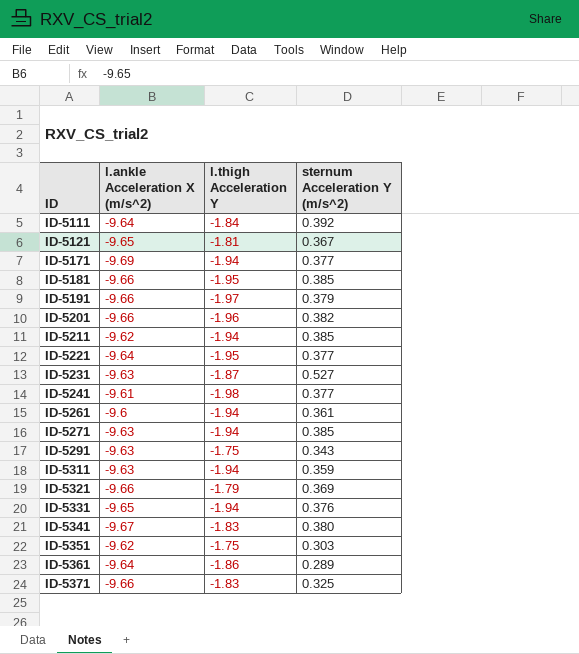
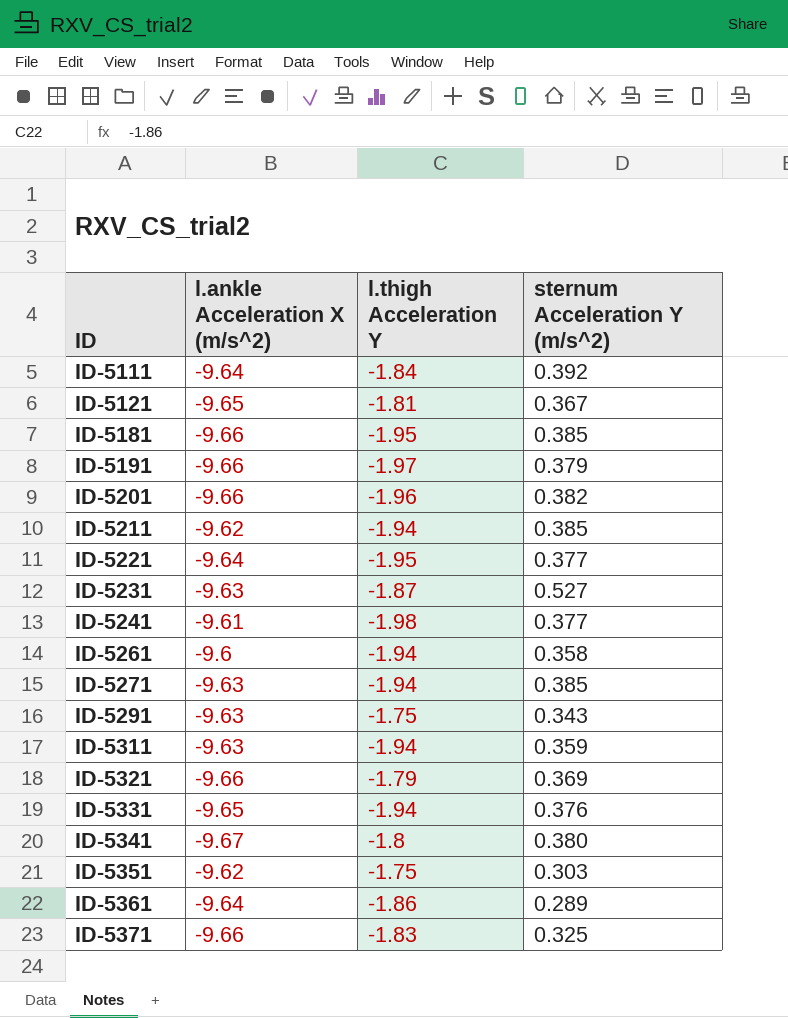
row ID-5171: -9.69 | -1.94 | 0.377 -> none
ID-5261 | sternum Acceleration Y (m/s^2): 0.361 -> 0.358
ID-5341 | l.thigh Acceleration Y: -1.83 -> -1.8

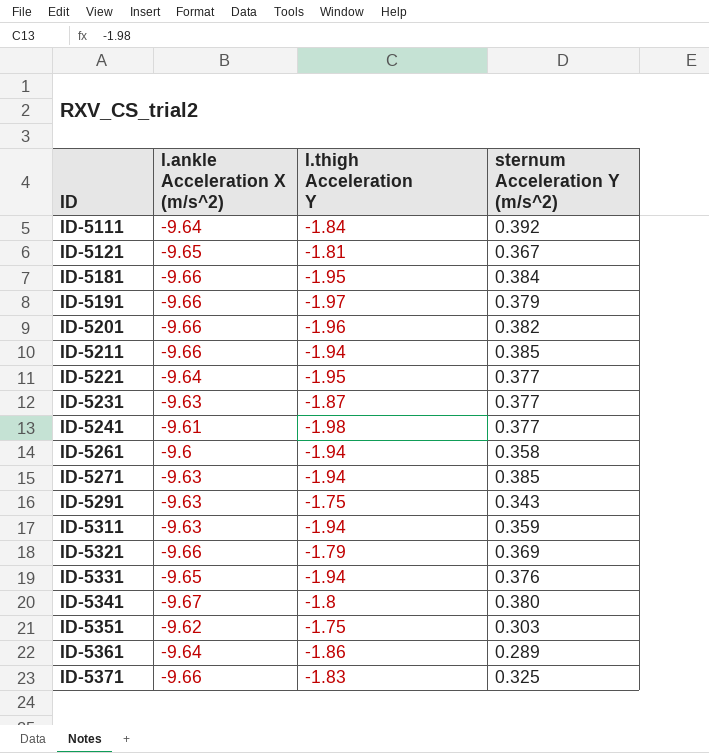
ID-5181 | sternum Acceleration Y (m/s^2): 0.385 -> 0.384
ID-5211 | l.ankle Acceleration X (m/s^2): -9.62 -> -9.66
ID-5231 | sternum Acceleration Y (m/s^2): 0.527 -> 0.377

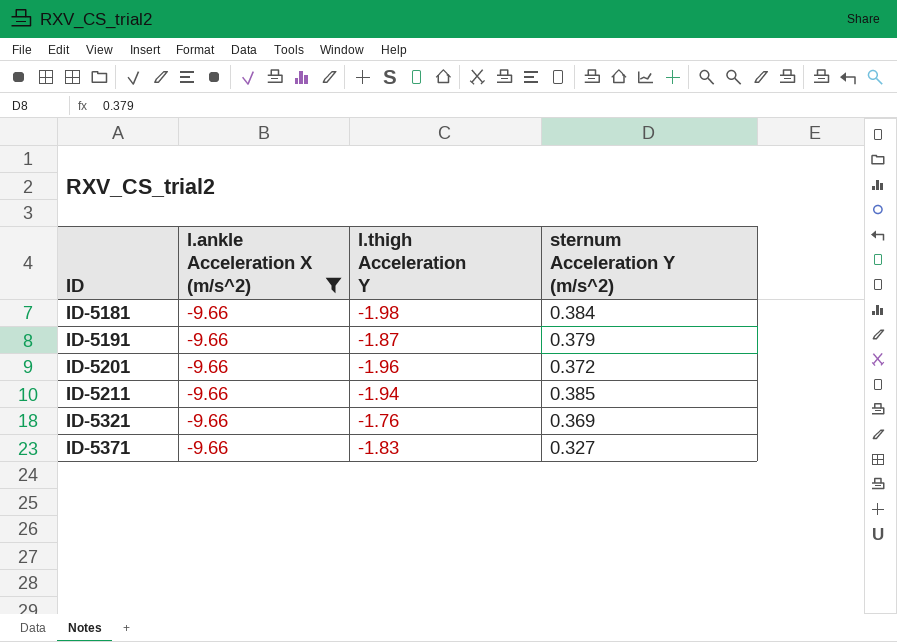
filter: none -> l.ankle Acceleration X (m/s^2) = -9.66
ID-5181 | l.thigh Acceleration Y: -1.95 -> -1.98
ID-5191 | l.thigh Acceleration Y: -1.97 -> -1.87
ID-5201 | sternum Acceleration Y (m/s^2): 0.382 -> 0.372
ID-5321 | l.thigh Acceleration Y: -1.79 -> -1.76
ID-5371 | sternum Acceleration Y (m/s^2): 0.325 -> 0.327

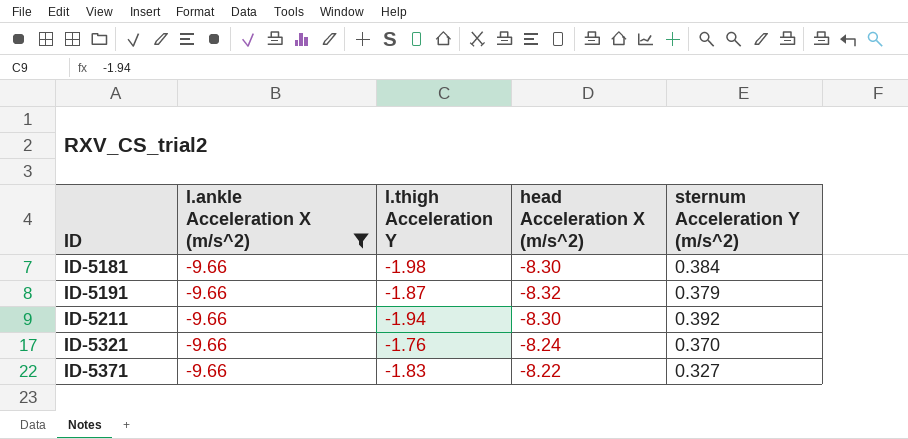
column head Acceleration X (m/s^2) | position: none -> 4
row ID-5201: -9.66 | -1.96 | 0.372 -> none
ID-5211 | sternum Acceleration Y (m/s^2): 0.385 -> 0.392
ID-5321 | sternum Acceleration Y (m/s^2): 0.369 -> 0.370

